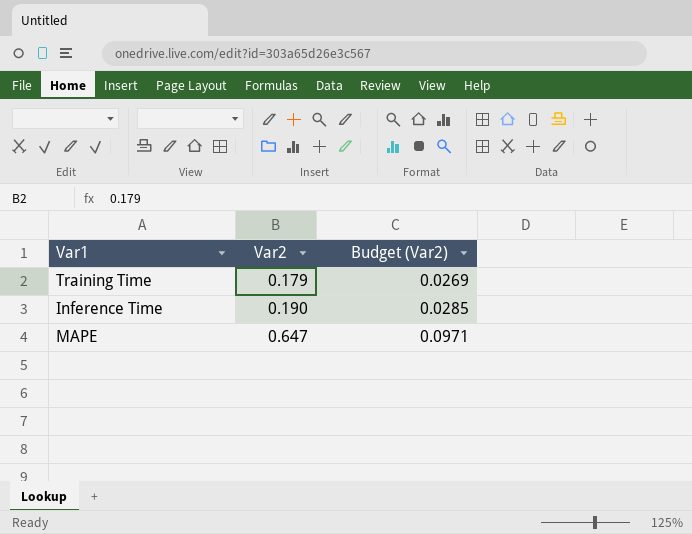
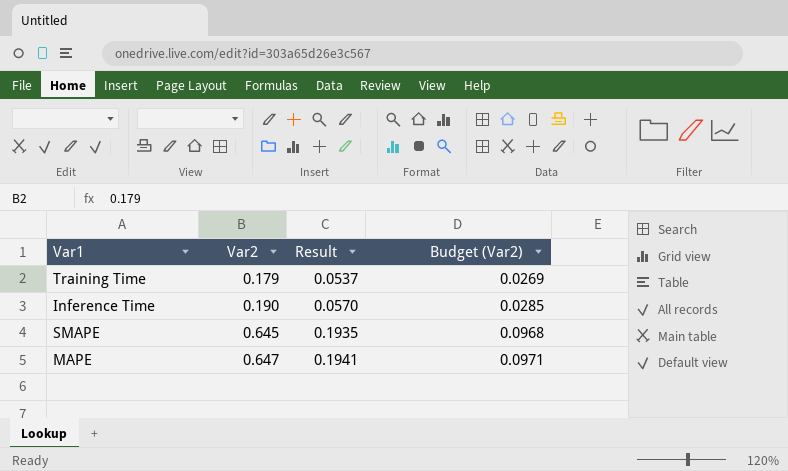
column Result | formula: none -> [Var2] * 0.3
row SMAPE: none -> 0.645 | 0.1935 | 0.0968

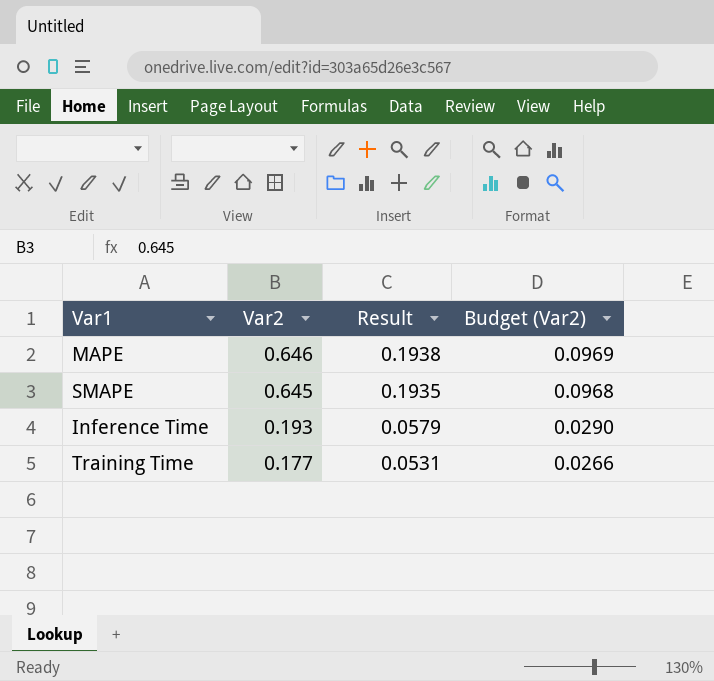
row order: Var2 ascending -> Var2 descending
MAPE | Var2: 0.647 -> 0.646
MAPE | Result: 0.1941 -> 0.1938
MAPE | Budget (Var2): 0.0971 -> 0.0969
Inference Time | Var2: 0.190 -> 0.193
Inference Time | Result: 0.0570 -> 0.0579
Inference Time | Budget (Var2): 0.0285 -> 0.0290
Training Time | Var2: 0.179 -> 0.177
Training Time | Result: 0.0537 -> 0.0531
Training Time | Budget (Var2): 0.0269 -> 0.0266

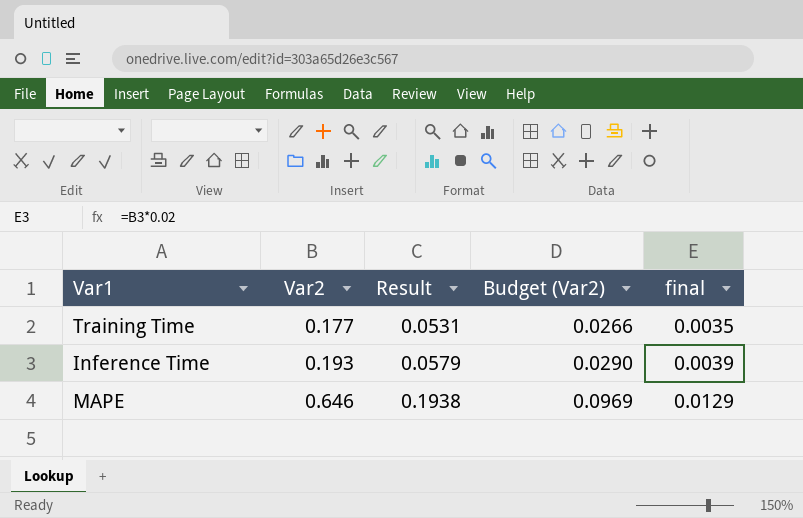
row order: Var2 descending -> Var2 ascending
column final | formula: none -> [Var2] * 0.02
row SMAPE: 0.645 | 0.1935 | 0.0968 -> none

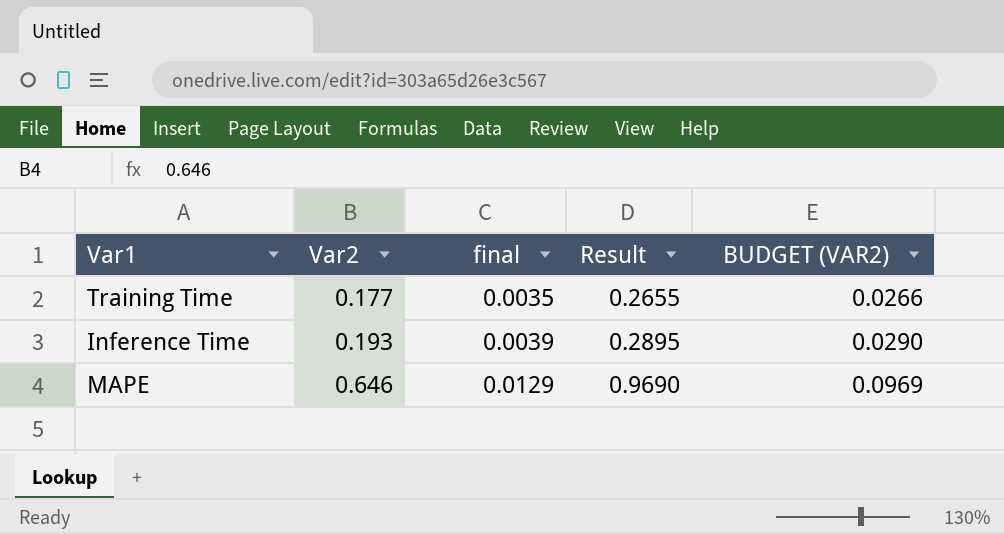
column final | position: 5 -> 3
column Result | formula: [Var2] * 0.3 -> [Var2] * 1.5
column name: Budget (Var2) -> BUDGET (VAR2)

